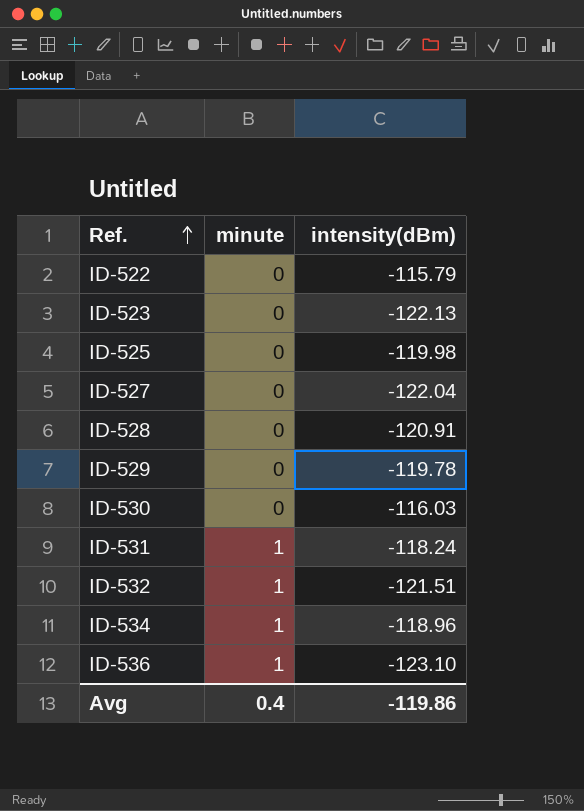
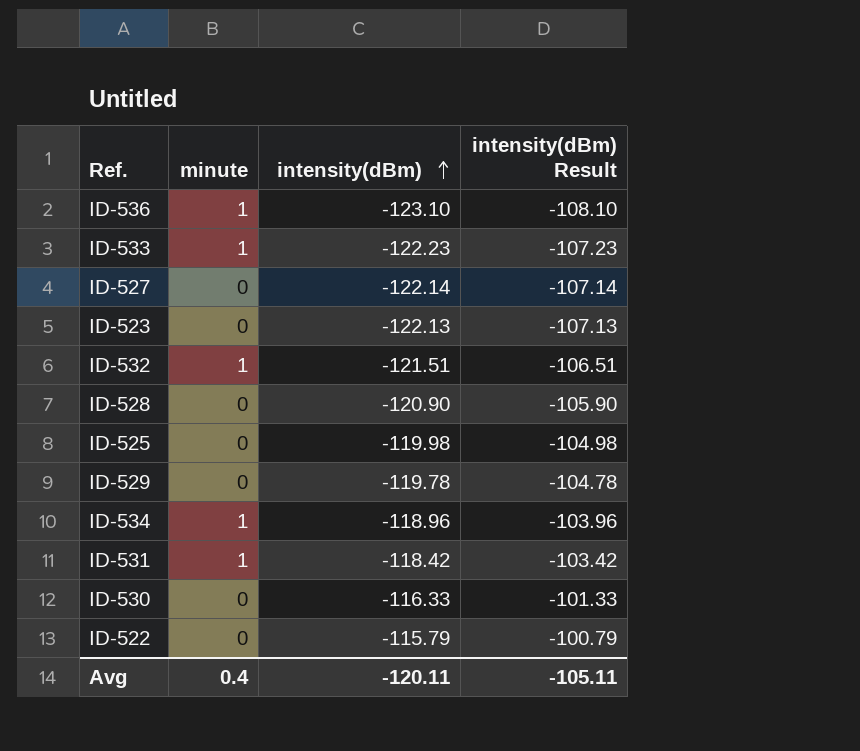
row order: Ref. ascending -> intensity(dBm) ascending
column intensity(dBm) Result | formula: none -> [intensity(dBm)] + 15
row ID-533: none -> 1 | -122.23 | -107.23
ID-527 | intensity(dBm): -122.04 -> -122.14
ID-528 | intensity(dBm): -120.91 -> -120.90
ID-531 | intensity(dBm): -118.24 -> -118.42
ID-530 | intensity(dBm): -116.03 -> -116.33
Avg | intensity(dBm): -119.86 -> -120.11

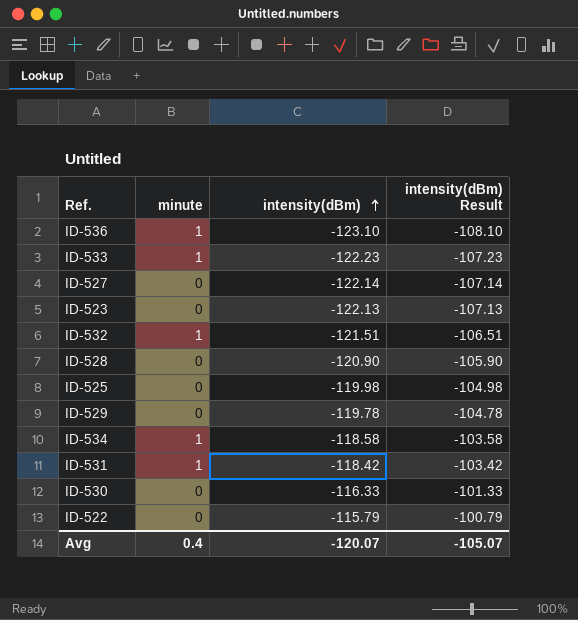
ID-534 | intensity(dBm): -118.96 -> -118.58
ID-534 | intensity(dBm) Result: -103.96 -> -103.58
Avg | intensity(dBm): -120.11 -> -120.07
Avg | intensity(dBm) Result: -105.11 -> -105.07

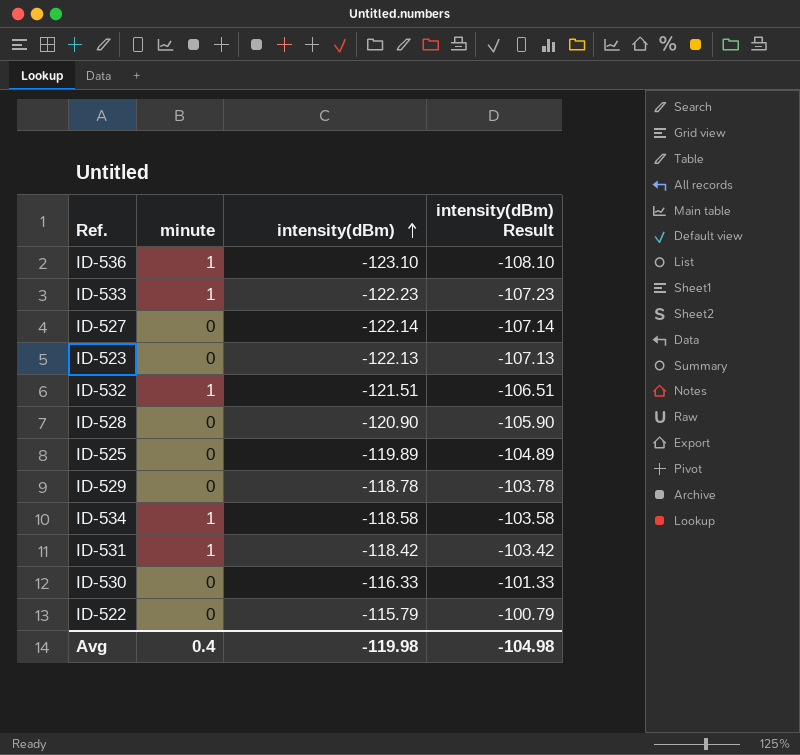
ID-525 | intensity(dBm): -119.98 -> -119.89
ID-525 | intensity(dBm) Result: -104.98 -> -104.89
ID-529 | intensity(dBm): -119.78 -> -118.78
ID-529 | intensity(dBm) Result: -104.78 -> -103.78
Avg | intensity(dBm): -120.07 -> -119.98
Avg | intensity(dBm) Result: -105.07 -> -104.98

